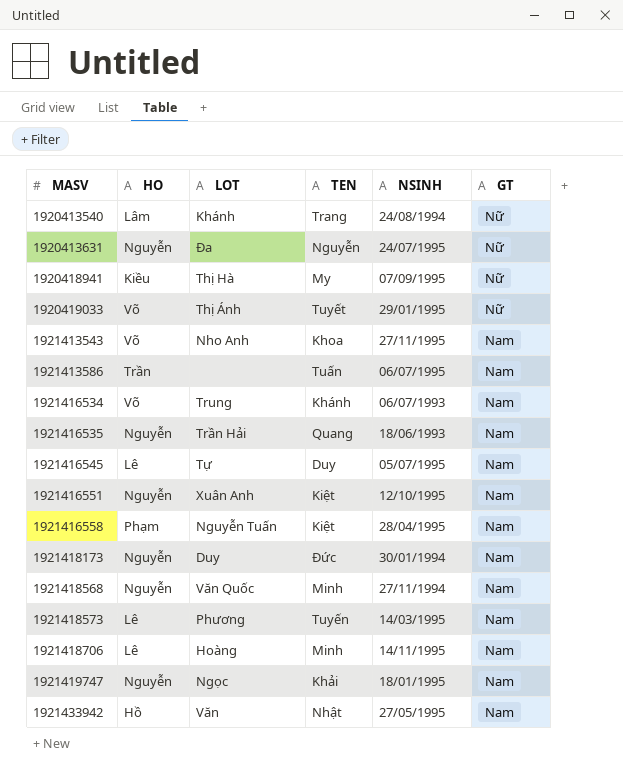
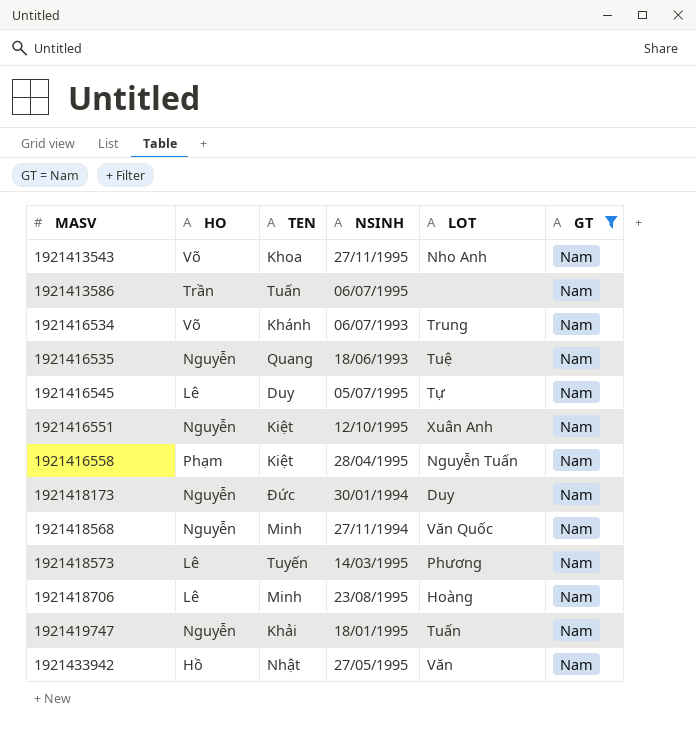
filter: none -> GT = Nam
column LOT | position: 3 -> 5
1921416535 | LOT: Trần Hải -> Tuệ
1921418706 | NSINH: 14/11/1995 -> 23/08/1995
1921419747 | LOT: Ngọc -> Tuấn

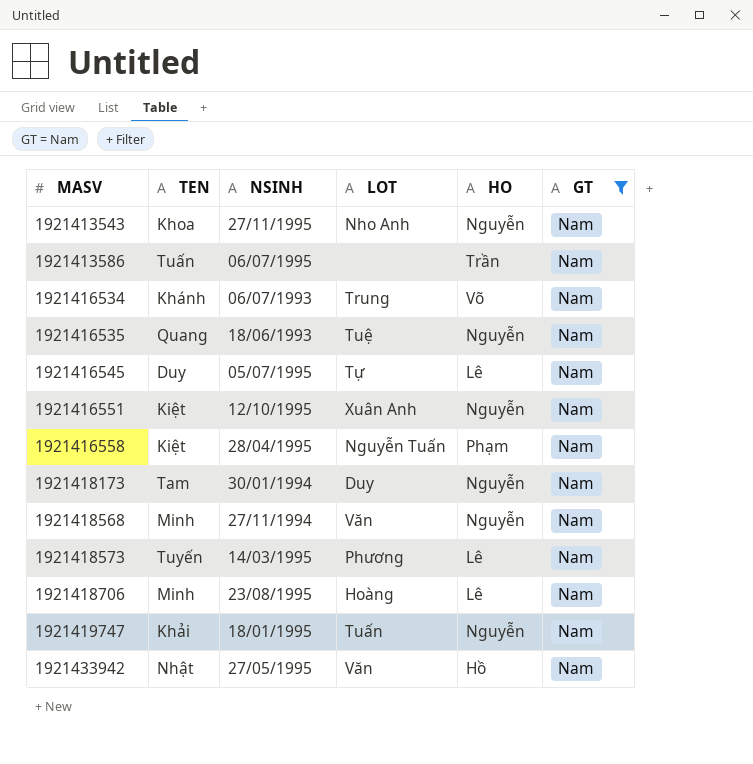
column HO | position: 2 -> 5
1921413543 | HO: Võ -> Nguyễn
1921418173 | TEN: Đức -> Tam
1921418568 | LOT: Văn Quốc -> Văn

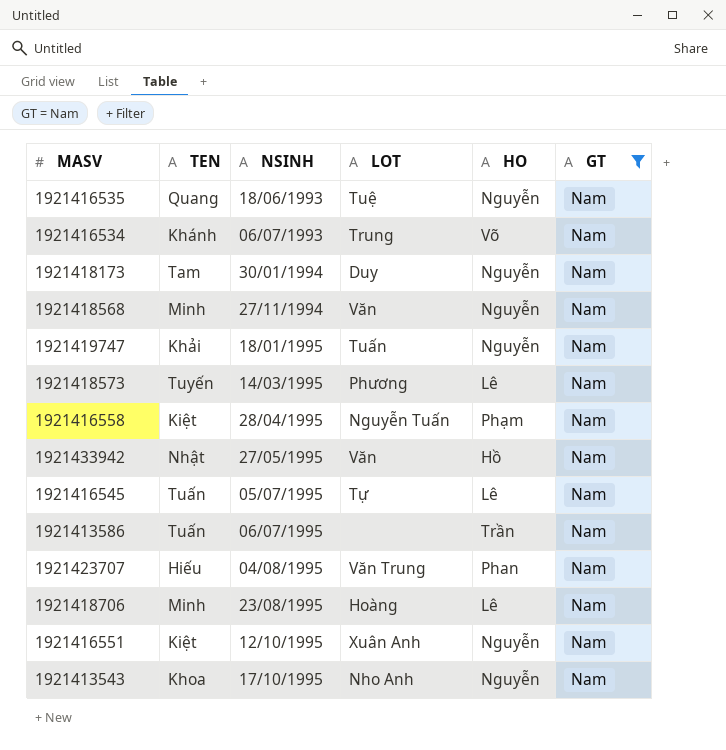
row order: MASV ascending -> NSINH ascending
1921416545 | TEN: Duy -> Tuấn
row 1921423707: none -> Hiếu | 04/08/1995 | Văn Trung | Phan | Nam
1921413543 | NSINH: 27/11/1995 -> 17/10/1995

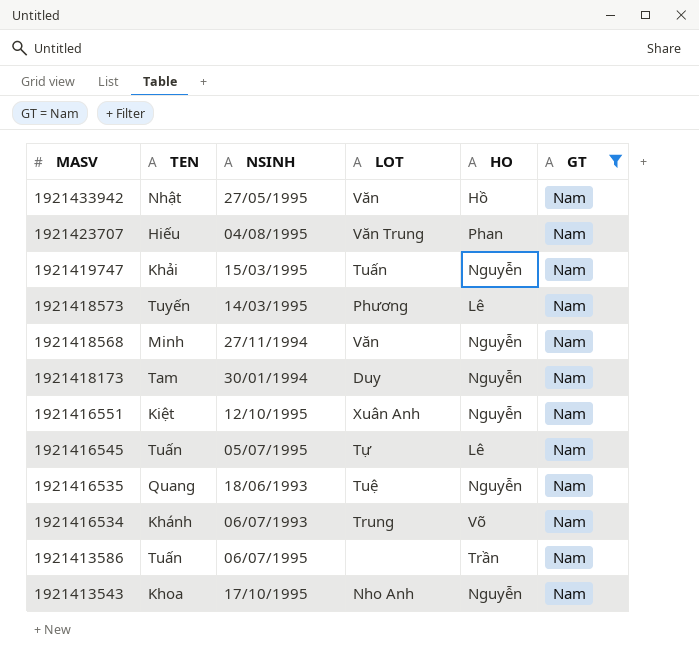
row order: NSINH ascending -> MASV descending
row 1921416558: Kiệt | 28/04/1995 | Nguyễn Tuấn | Phạm | Nam -> none
row 1921418706: Minh | 23/08/1995 | Hoàng | Lê | Nam -> none
1921419747 | NSINH: 18/01/1995 -> 15/03/1995

